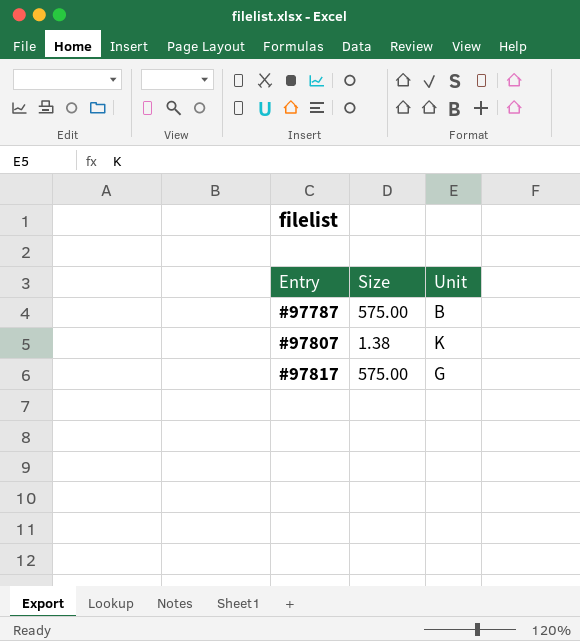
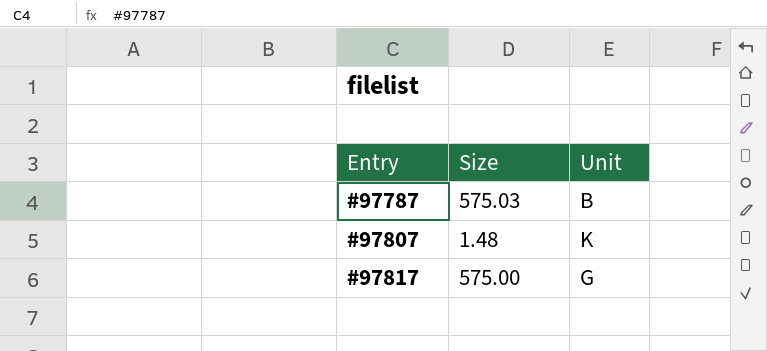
#97787 | Size: 575.00 -> 575.03
#97807 | Size: 1.38 -> 1.48

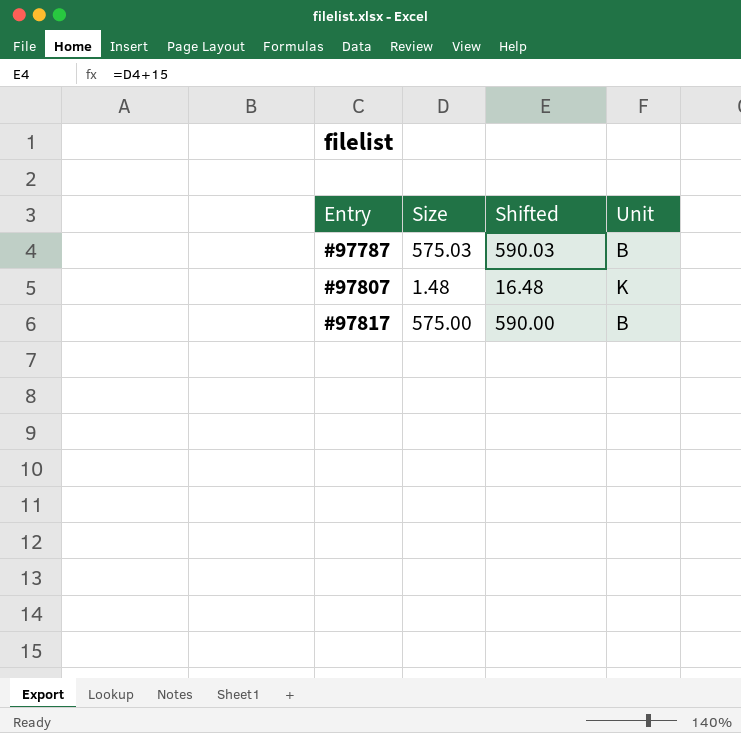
column Shifted | formula: none -> [Size] + 15
#97817 | Unit: G -> B

